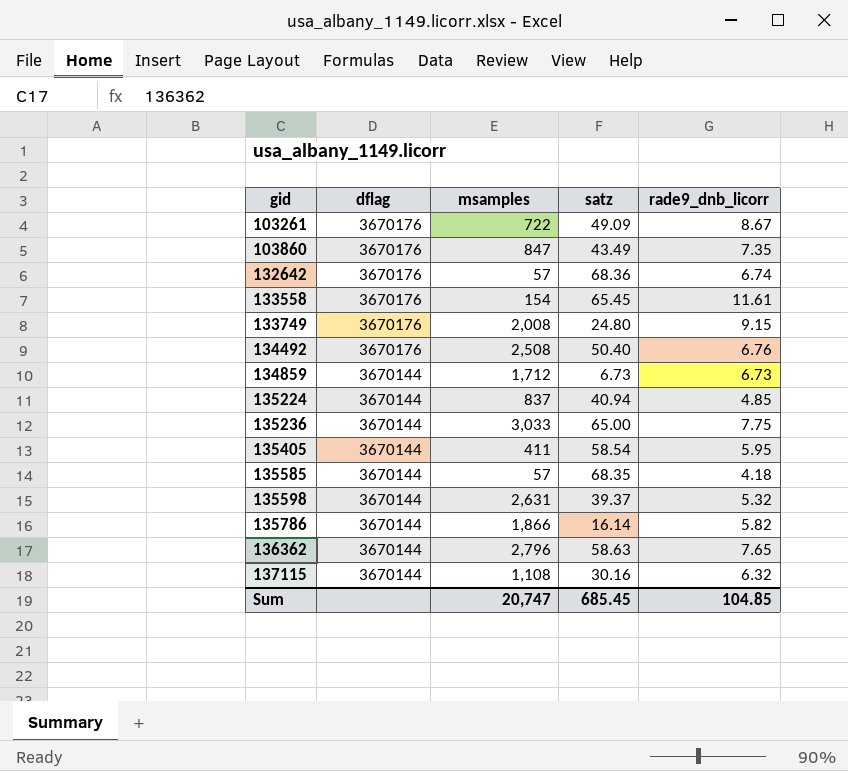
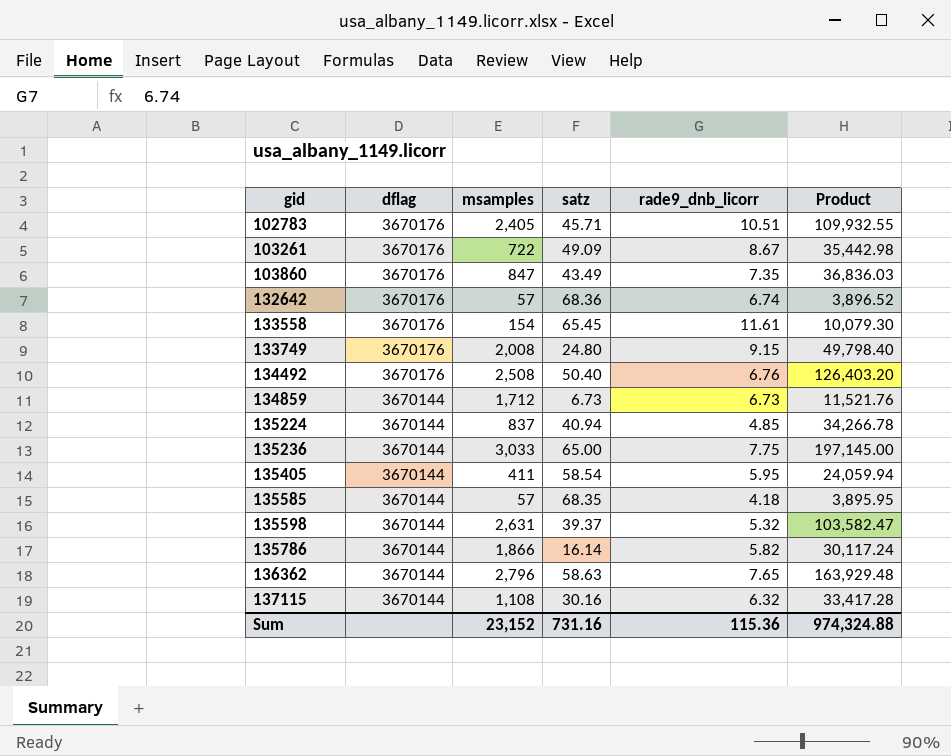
column Product | formula: none -> [msamples] * [satz]
row 102783: none -> 3670176 | 2,405 | 45.71 | 10.51 | 109,932.55
Sum | msamples: 20,747 -> 23,152
Sum | satz: 685.45 -> 731.16
Sum | rade9_dnb_licorr: 104.85 -> 115.36

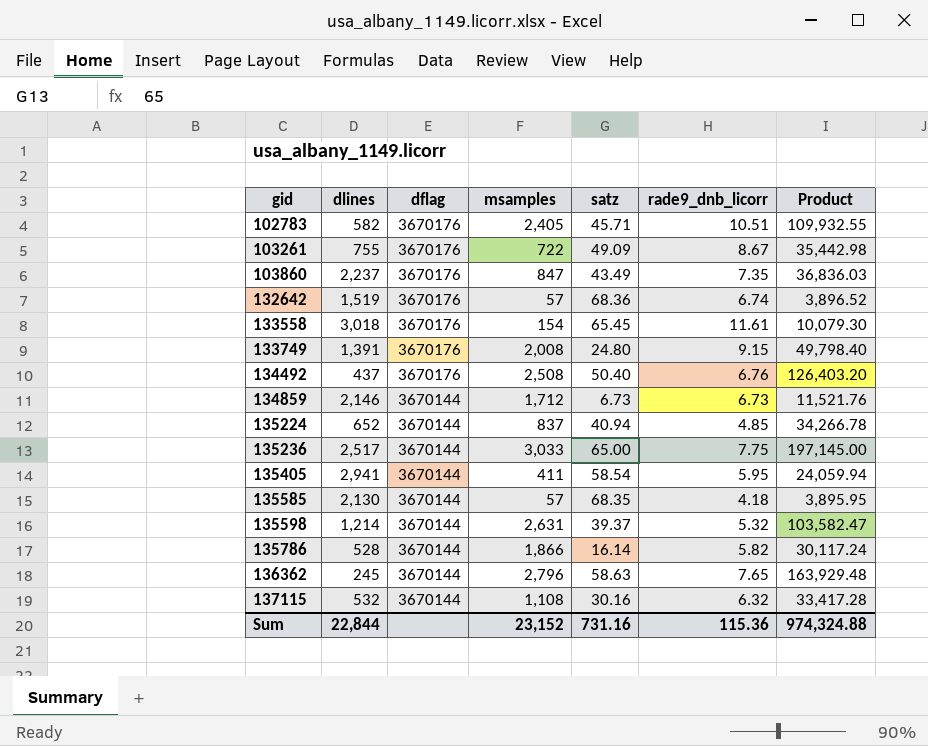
column dlines | position: none -> 2

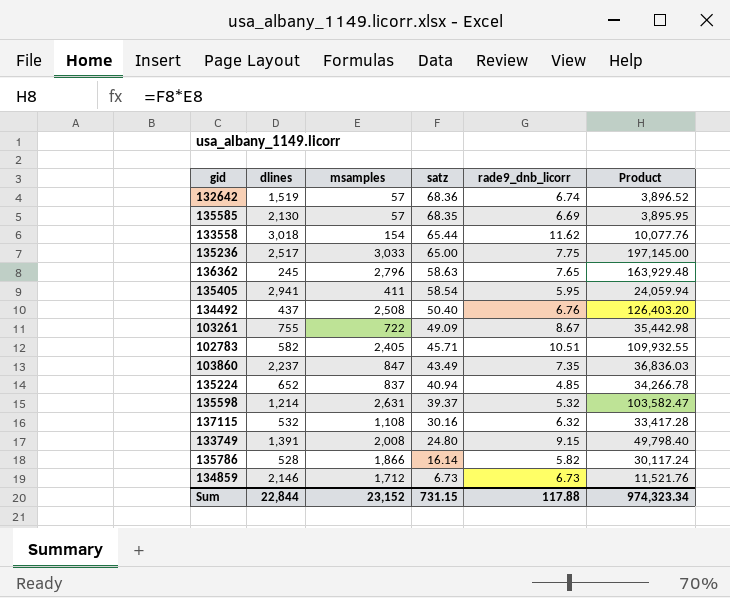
row order: gid ascending -> satz descending
column dflag | position: 3 -> none
135585 | rade9_dnb_licorr: 4.18 -> 6.69
133558 | satz: 65.45 -> 65.44
133558 | rade9_dnb_licorr: 11.61 -> 11.62
133558 | Product: 10,079.30 -> 10,077.76
Sum | satz: 731.16 -> 731.15
Sum | rade9_dnb_licorr: 115.36 -> 117.88
Sum | Product: 974,324.88 -> 974,323.34

